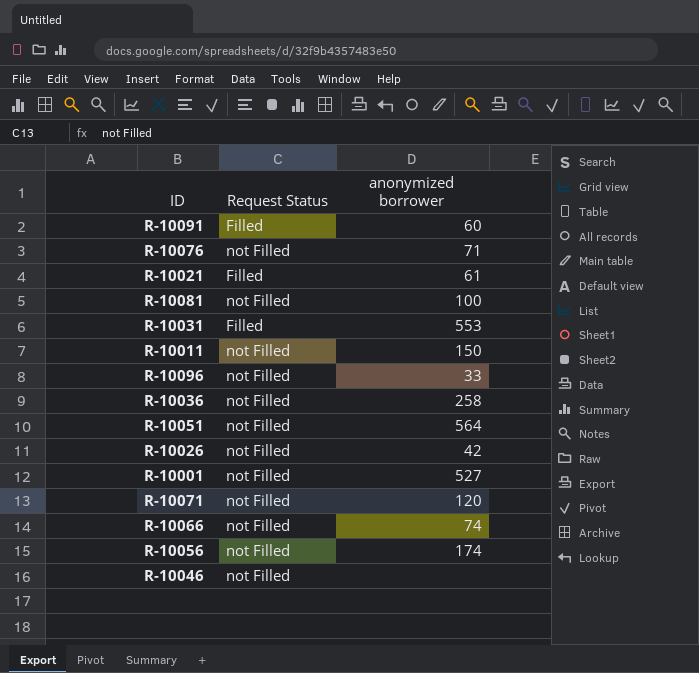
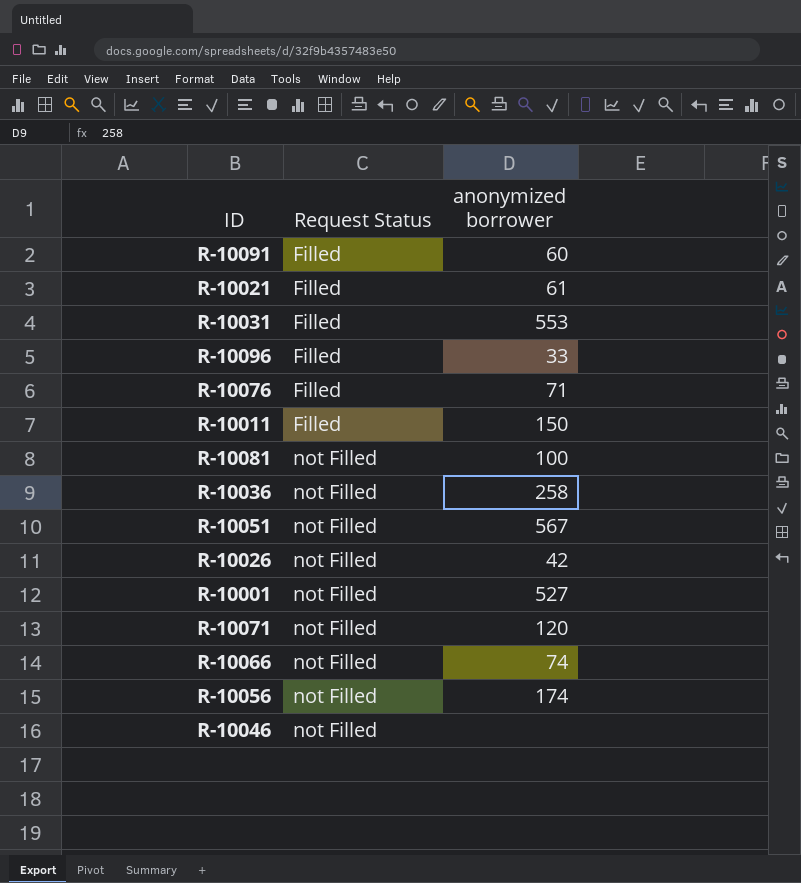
row order: none -> Request Status ascending
R-10096 | Request Status: not Filled -> Filled
R-10076 | Request Status: not Filled -> Filled
R-10011 | Request Status: not Filled -> Filled
R-10051 | anonymized borrower: 564 -> 567

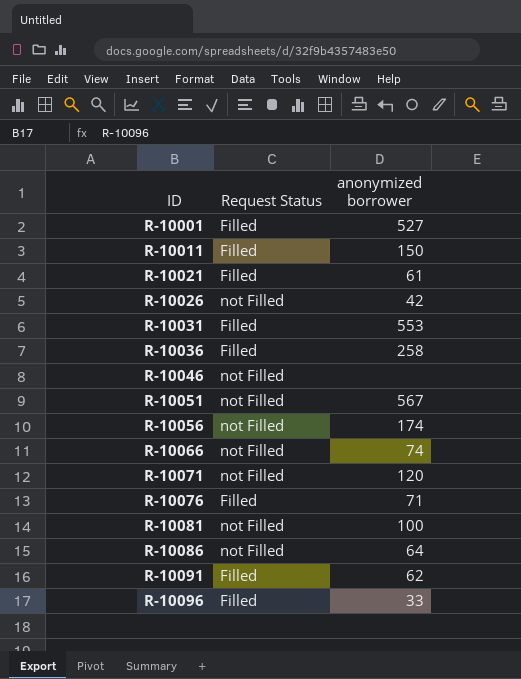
row order: Request Status ascending -> ID ascending
R-10001 | Request Status: not Filled -> Filled
R-10036 | Request Status: not Filled -> Filled
row R-10086: none -> not Filled | 64
R-10091 | anonymized borrower: 60 -> 62

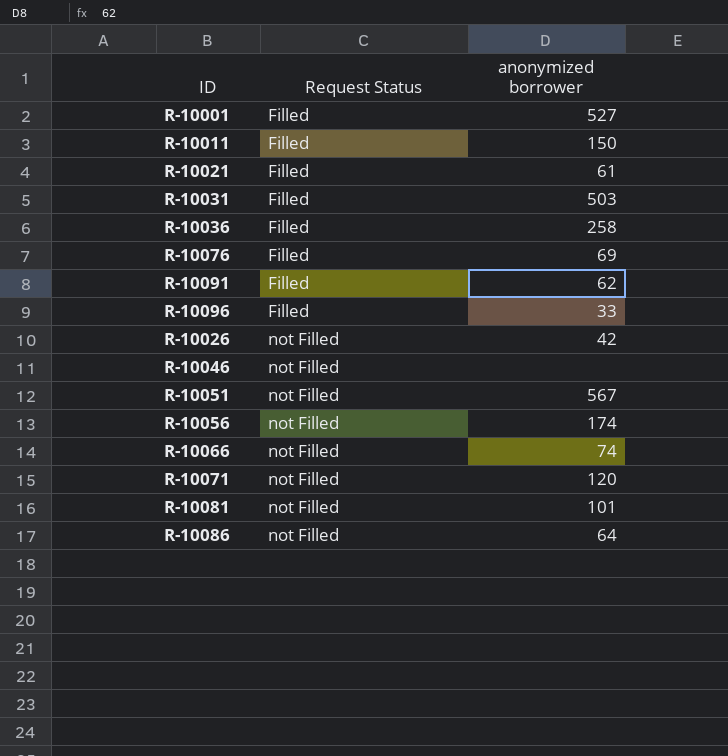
row order: ID ascending -> Request Status ascending
R-10031 | anonymized borrower: 553 -> 503
R-10076 | anonymized borrower: 71 -> 69
R-10081 | anonymized borrower: 100 -> 101

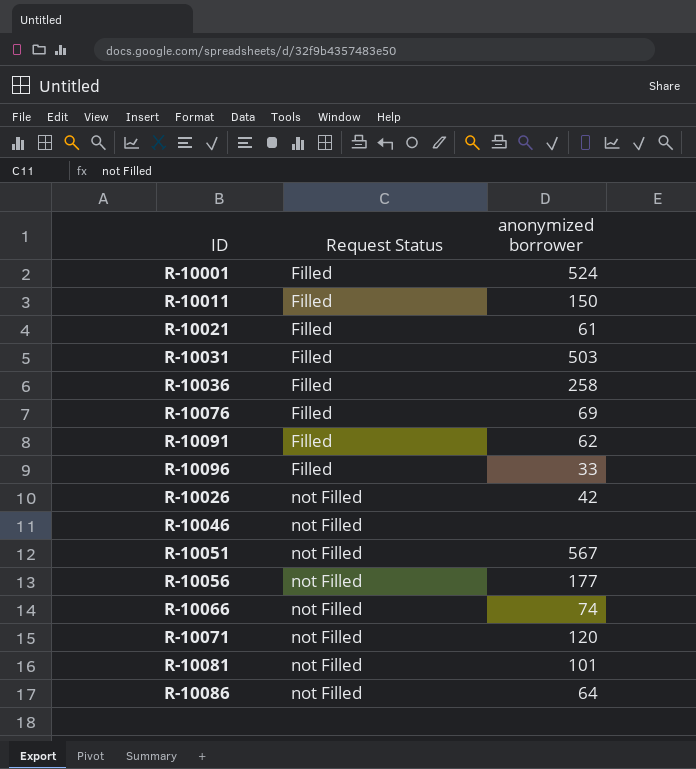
R-10001 | anonymized borrower: 527 -> 524
R-10056 | anonymized borrower: 174 -> 177

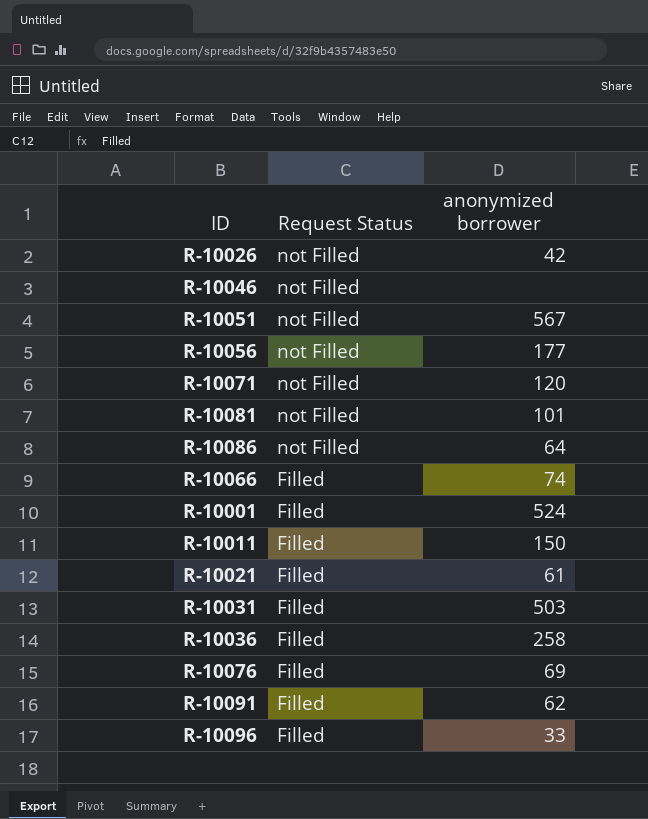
row order: Request Status ascending -> Request Status descending
R-10066 | Request Status: not Filled -> Filled

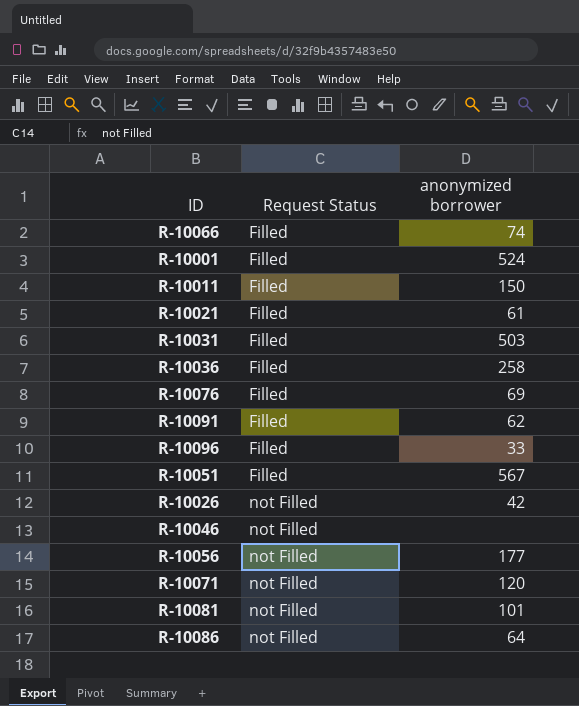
row order: Request Status descending -> Request Status ascending
R-10051 | Request Status: not Filled -> Filled

